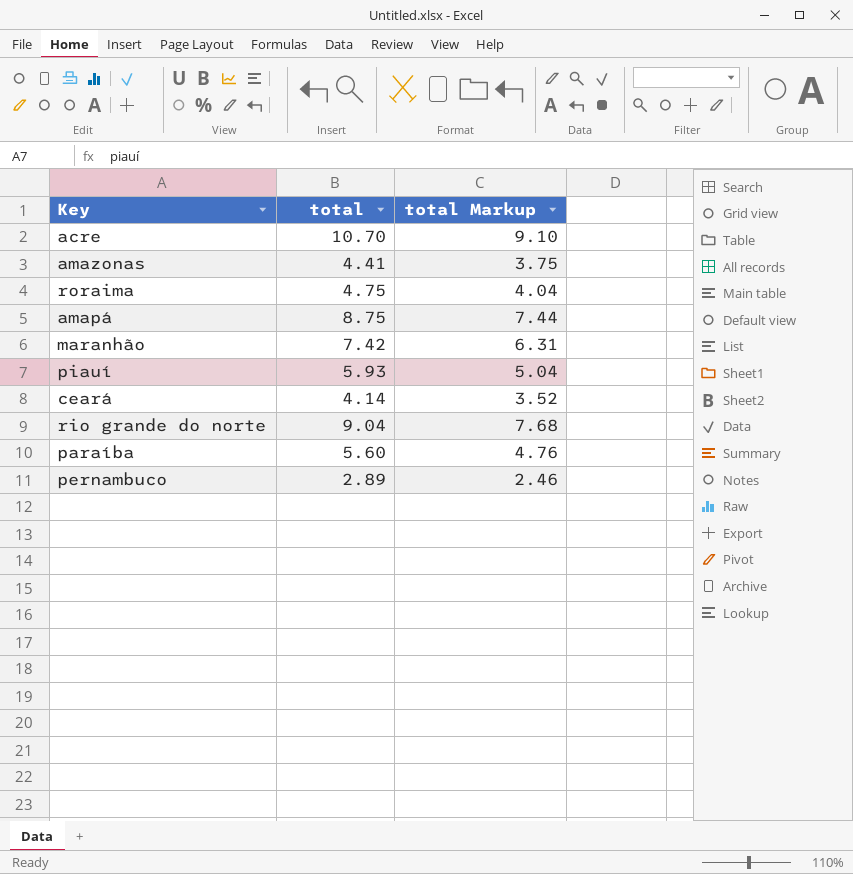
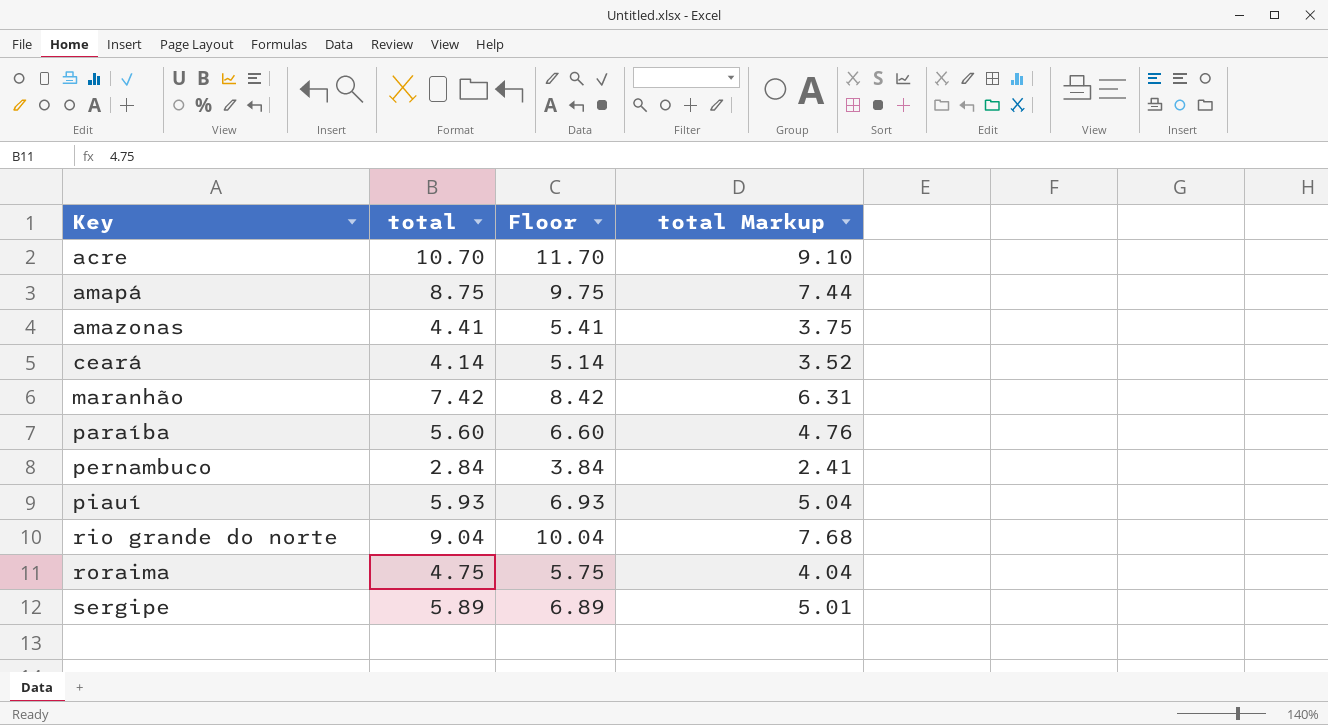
row order: none -> Key ascending
column Floor | formula: none -> [total] + 1
pernambuco | total: 2.89 -> 2.84
pernambuco | total Markup: 2.46 -> 2.41
row sergipe: none -> 5.89 | 6.89 | 5.01

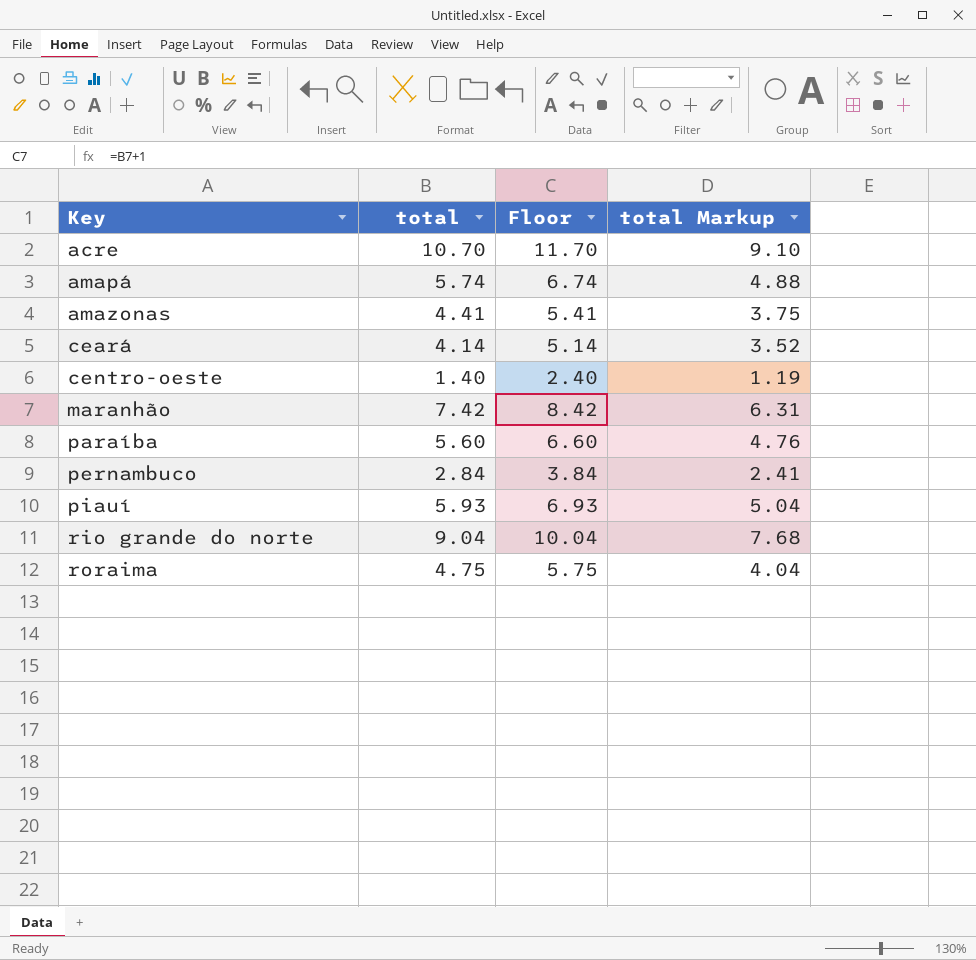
row sergipe: 5.89 | 6.89 | 5.01 -> none
amapá | total: 8.75 -> 5.74
amapá | Floor: 9.75 -> 6.74
amapá | total Markup: 7.44 -> 4.88
row centro-oeste: none -> 1.40 | 2.40 | 1.19

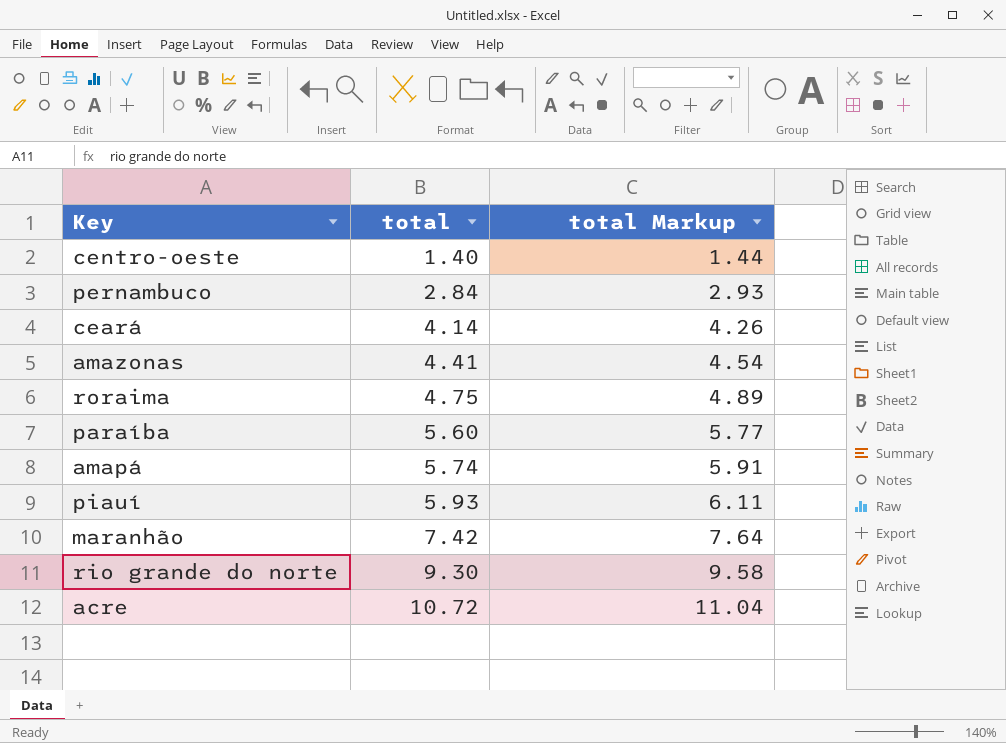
row order: Key ascending -> total ascending
column Floor | formula: [total] + 1 -> none
column total Markup | formula: [total] * 0.85 -> [total] * 1.03
rio grande do norte | total: 9.04 -> 9.30
acre | total: 10.70 -> 10.72

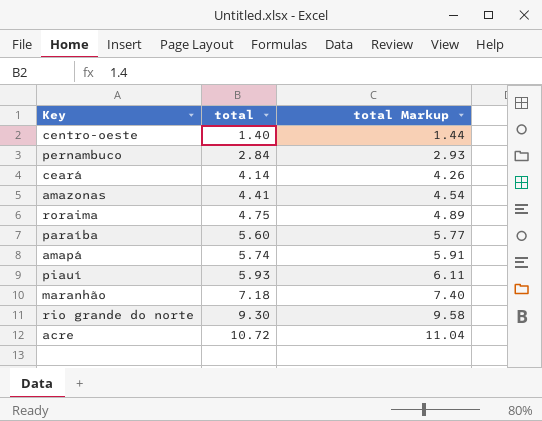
maranhão | total: 7.42 -> 7.18
maranhão | total Markup: 7.64 -> 7.40

